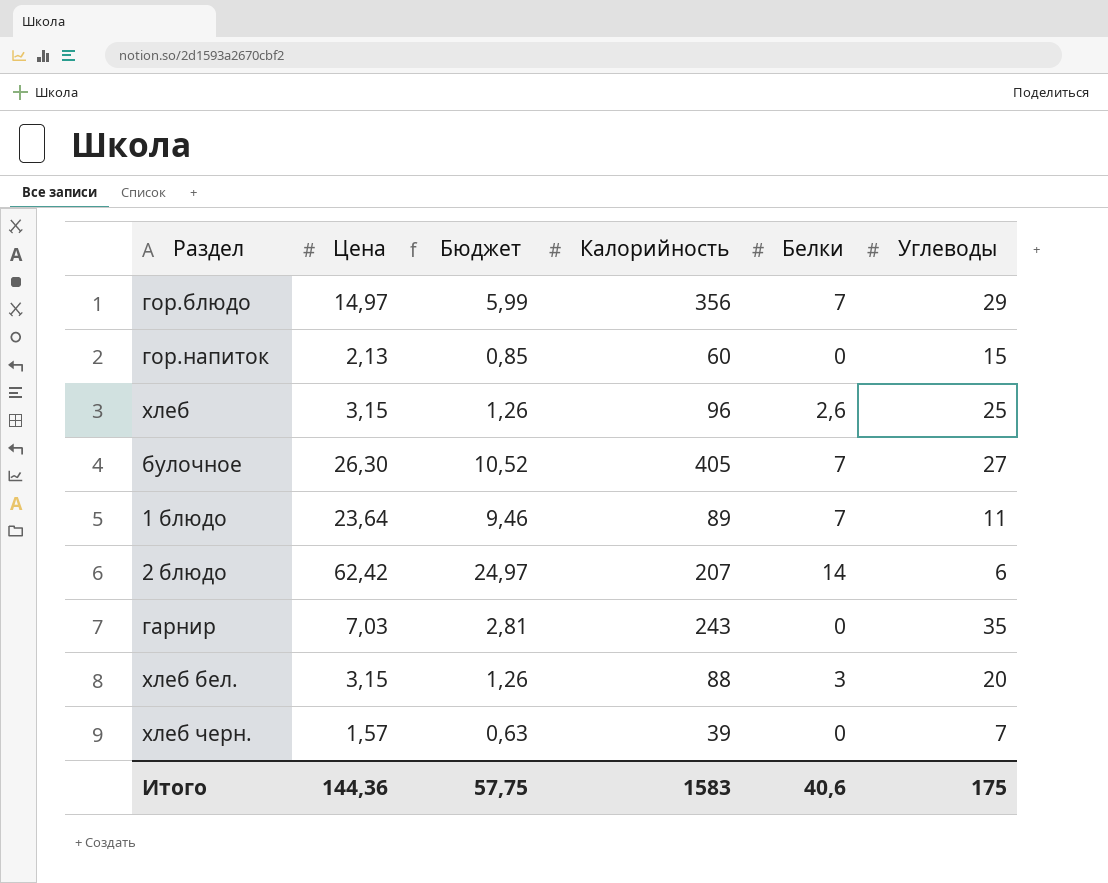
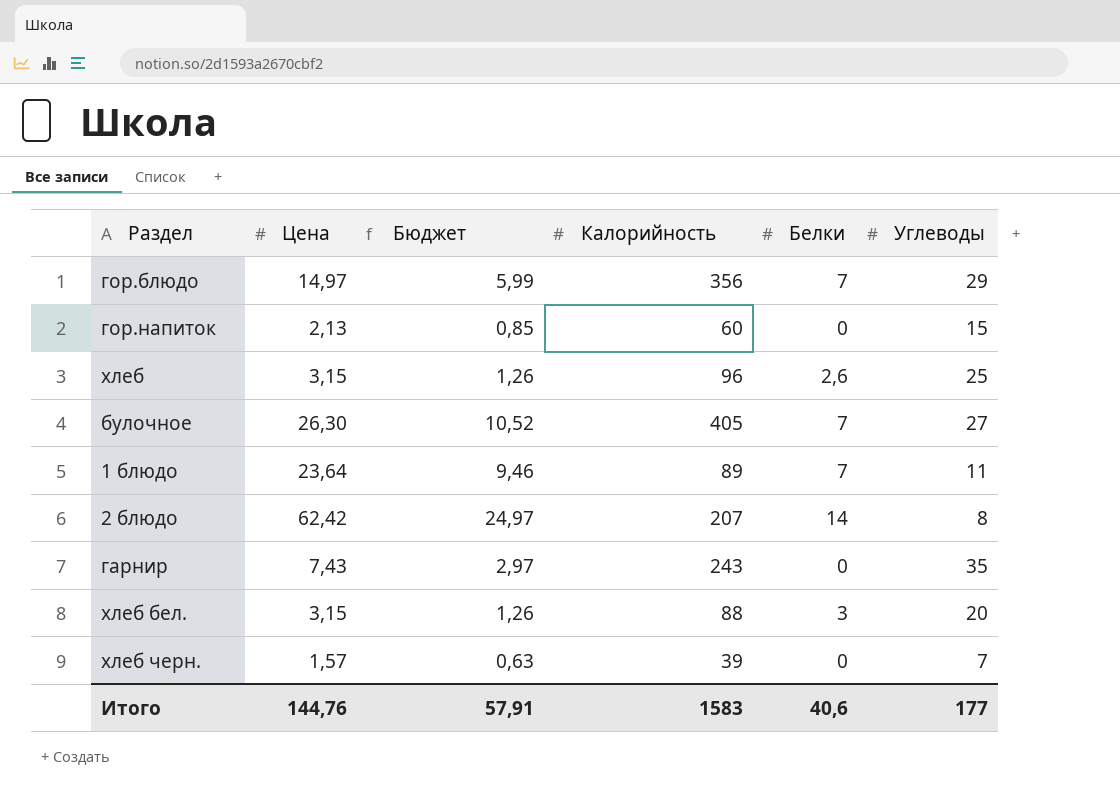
2 блюдо | Углеводы: 6 -> 8
гарнир | Цена: 7,03 -> 7,43
гарнир | Бюджет: 2,81 -> 2,97
Итого | Цена: 144,36 -> 144,76
Итого | Бюджет: 57,75 -> 57,91
Итого | Углеводы: 175 -> 177

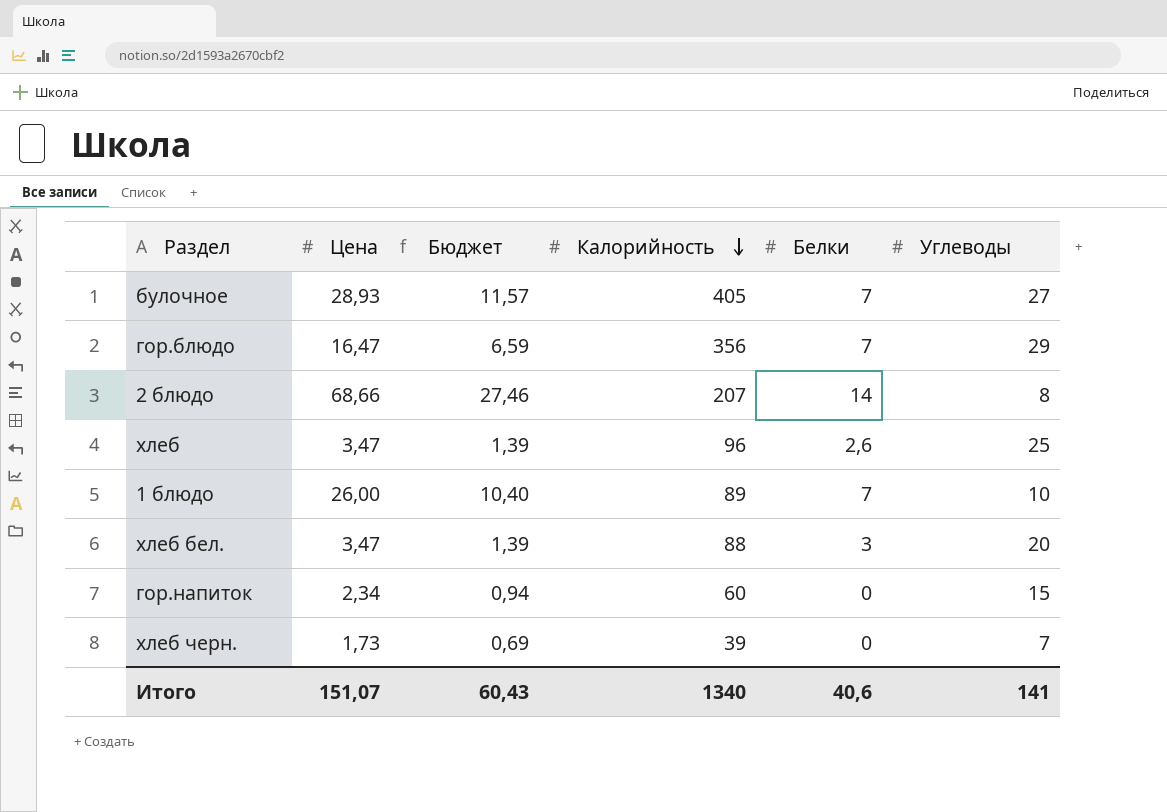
row order: none -> Калорийность descending
row гарнир: 7,43 | 2,97 | 243 | 0 | 35 -> none
булочное | Цена: 26,30 -> 28,93
булочное | Бюджет: 10,52 -> 11,57
гор.блюдо | Цена: 14,97 -> 16,47
гор.блюдо | Бюджет: 5,99 -> 6,59
2 блюдо | Цена: 62,42 -> 68,66
2 блюдо | Бюджет: 24,97 -> 27,46
хлеб | Цена: 3,15 -> 3,47
хлеб | Бюджет: 1,26 -> 1,39
1 блюдо | Цена: 23,64 -> 26,00
1 блюдо | Бюджет: 9,46 -> 10,40
1 блюдо | Углеводы: 11 -> 10
хлеб бел. | Цена: 3,15 -> 3,47
хлеб бел. | Бюджет: 1,26 -> 1,39
гор.напиток | Цена: 2,13 -> 2,34
гор.напиток | Бюджет: 0,85 -> 0,94
хлеб черн. | Цена: 1,57 -> 1,73
хлеб черн. | Бюджет: 0,63 -> 0,69
Итого | Цена: 144,76 -> 151,07
Итого | Бюджет: 57,91 -> 60,43
Итого | Калорийность: 1583 -> 1340
Итого | Углеводы: 177 -> 141

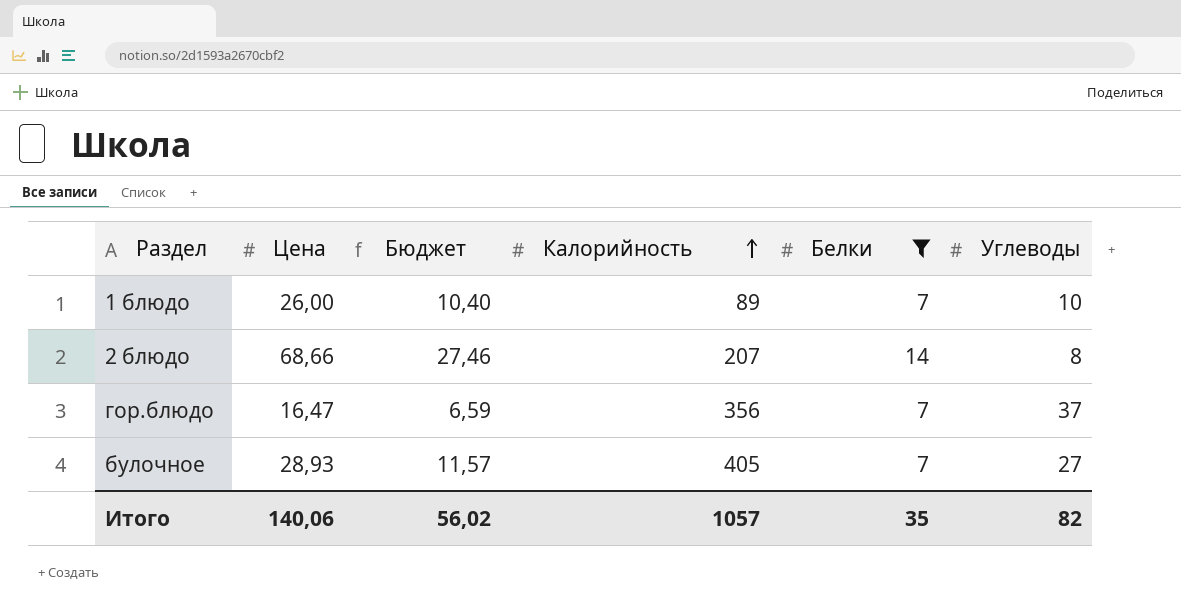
filter: none -> Белки >= 7
row order: Калорийность descending -> Калорийность ascending
гор.блюдо | Углеводы: 29 -> 37
Итого | Цена: 151,07 -> 140,06
Итого | Бюджет: 60,43 -> 56,02
Итого | Калорийность: 1340 -> 1057
Итого | Белки: 40,6 -> 35
Итого | Углеводы: 141 -> 82

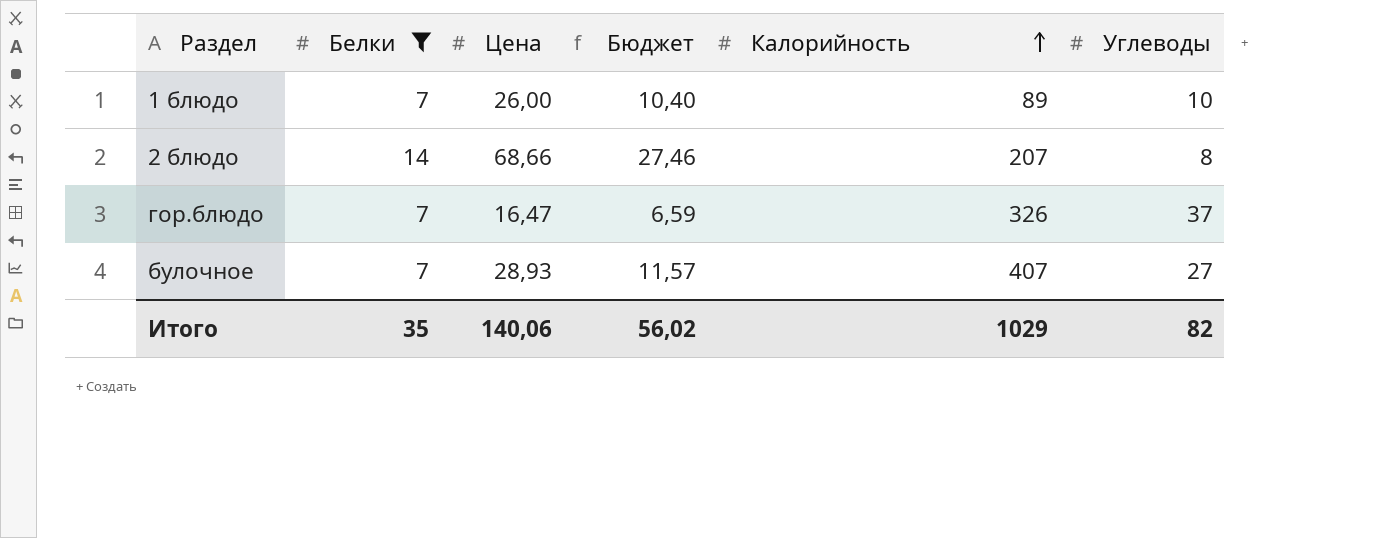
column Белки | position: 5 -> 2
гор.блюдо | Калорийность: 356 -> 326
булочное | Калорийность: 405 -> 407
Итого | Калорийность: 1057 -> 1029

